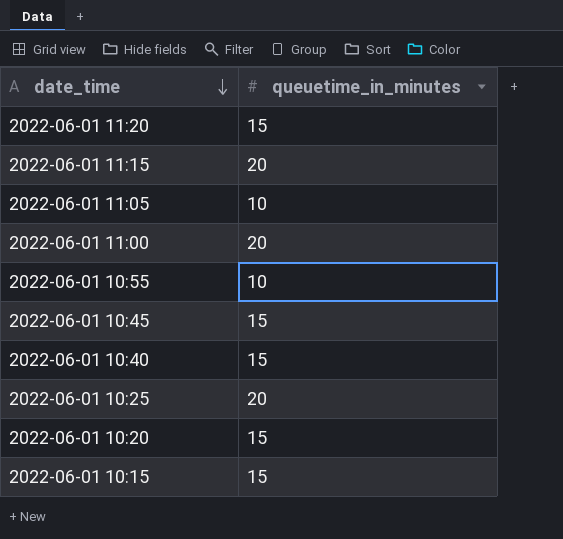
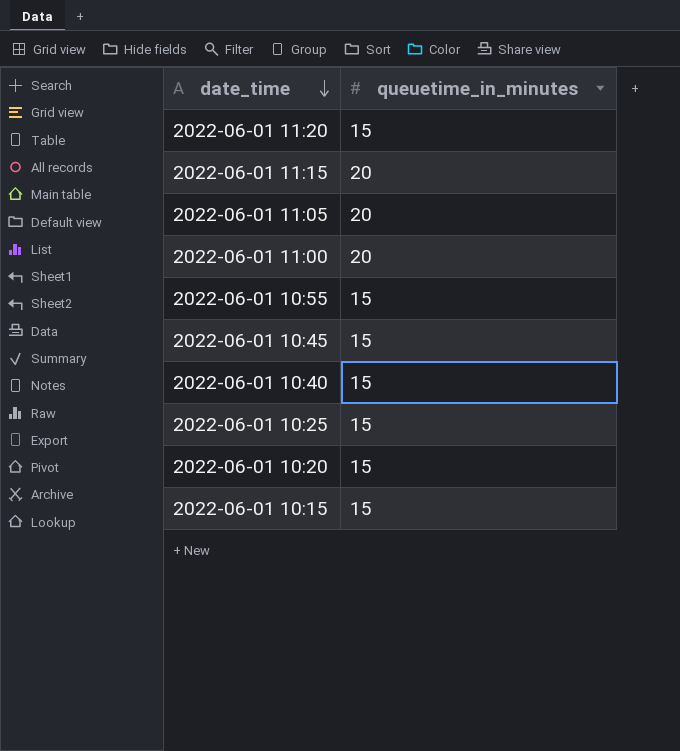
2022-06-01 11:05 | queuetime_in_minutes: 10 -> 20
2022-06-01 10:55 | queuetime_in_minutes: 10 -> 15
2022-06-01 10:25 | queuetime_in_minutes: 20 -> 15

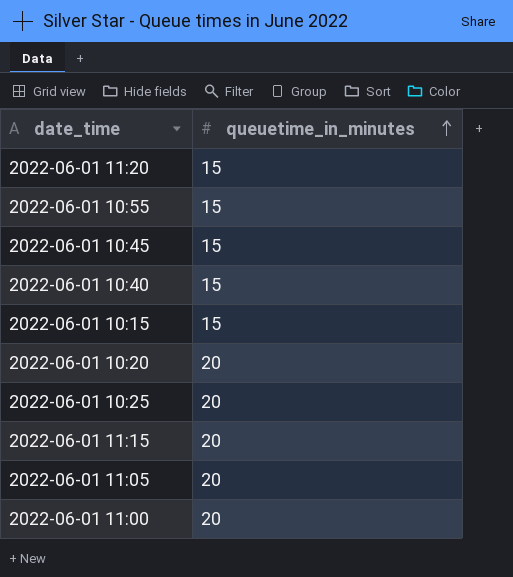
row order: date_time descending -> queuetime_in_minutes ascending
2022-06-01 10:20 | queuetime_in_minutes: 15 -> 20
2022-06-01 10:25 | queuetime_in_minutes: 15 -> 20

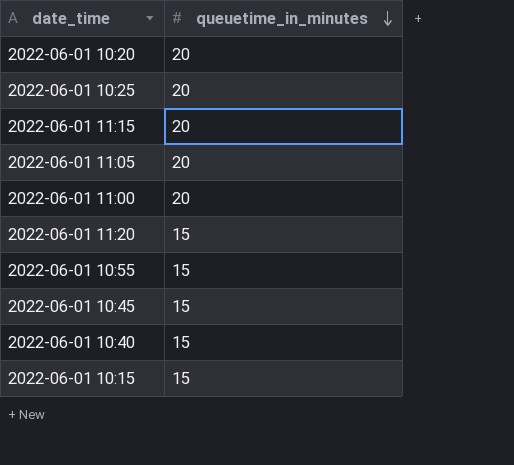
row order: queuetime_in_minutes ascending -> queuetime_in_minutes descending

